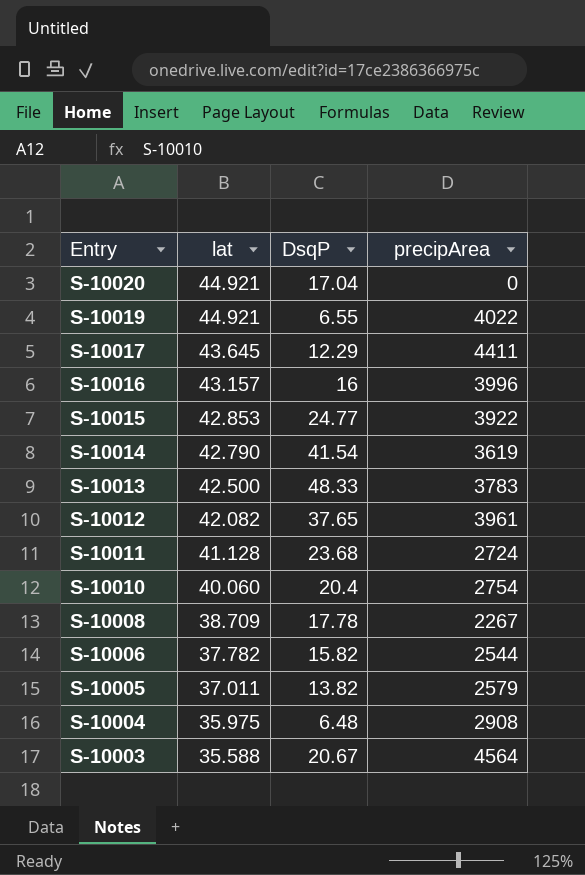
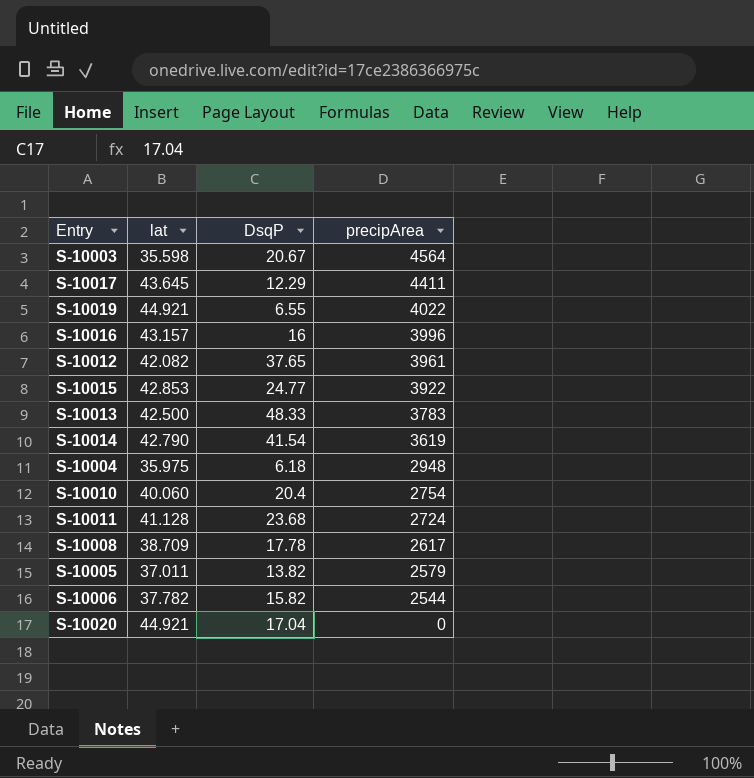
row order: Entry descending -> precipArea descending
S-10003 | lat: 35.588 -> 35.598
S-10004 | DsqP: 6.48 -> 6.18
S-10004 | precipArea: 2908 -> 2948
S-10008 | precipArea: 2267 -> 2617

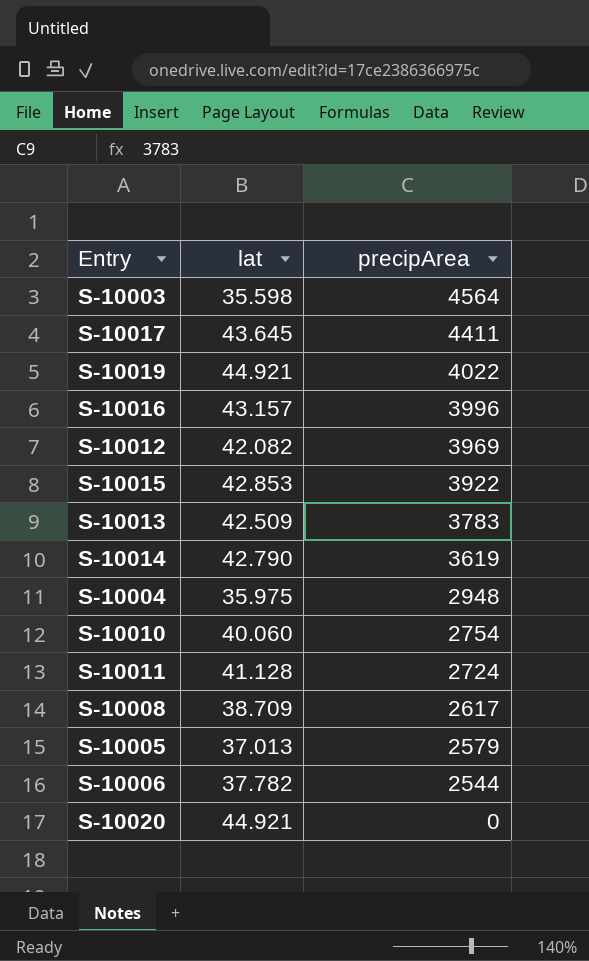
column DsqP | position: 3 -> none
S-10012 | precipArea: 3961 -> 3969
S-10013 | lat: 42.500 -> 42.509
S-10005 | lat: 37.011 -> 37.013

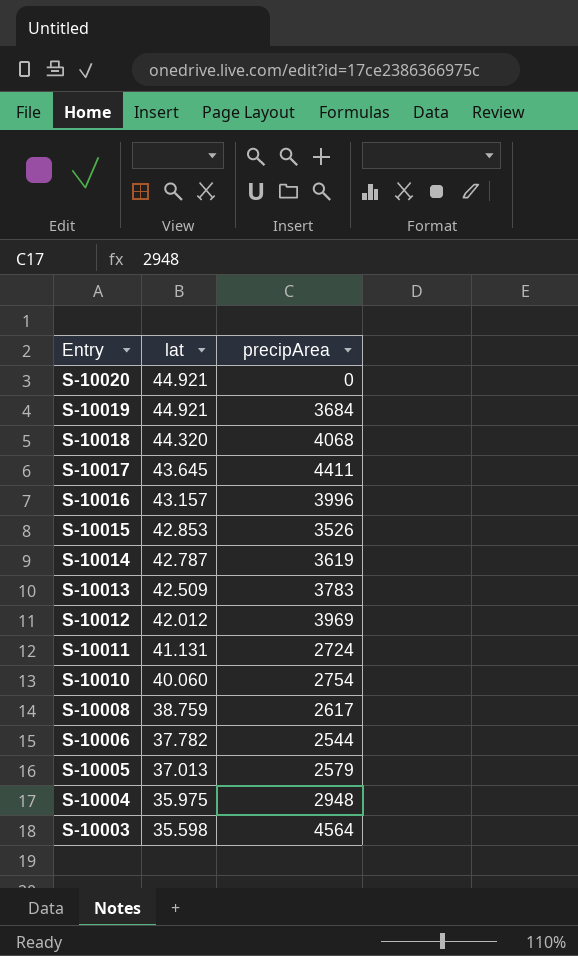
row order: precipArea descending -> Entry descending
S-10019 | precipArea: 4022 -> 3684
row S-10018: none -> 44.320 | 4068
S-10015 | precipArea: 3922 -> 3526
S-10014 | lat: 42.790 -> 42.787
S-10012 | lat: 42.082 -> 42.012
S-10011 | lat: 41.128 -> 41.131
S-10008 | lat: 38.709 -> 38.759

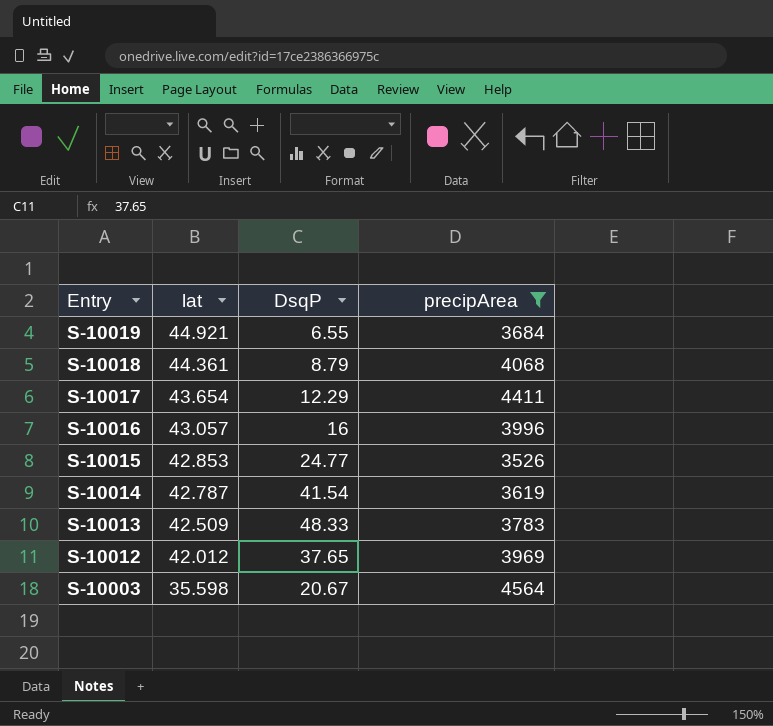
filter: none -> precipArea >= 3526
column DsqP | position: none -> 3
S-10018 | lat: 44.320 -> 44.361
S-10017 | lat: 43.645 -> 43.654
S-10016 | lat: 43.157 -> 43.057

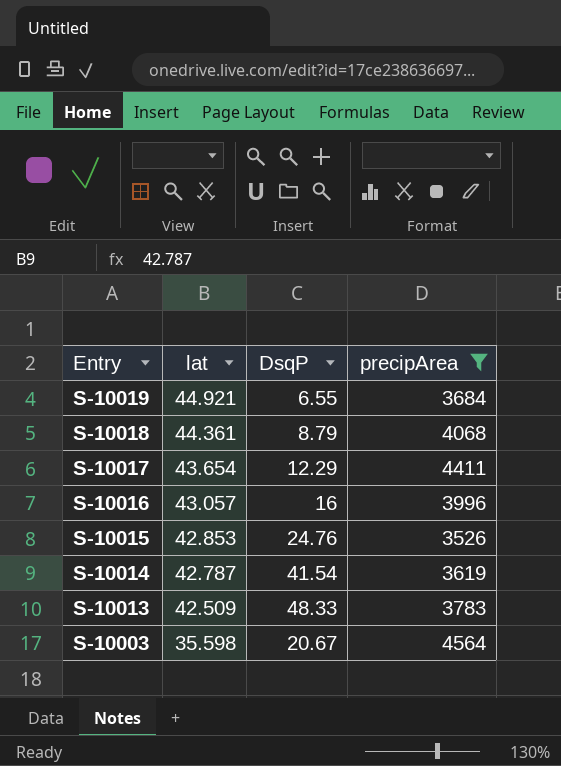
row S-10012: 42.012 | 37.65 | 3969 -> none
S-10015 | DsqP: 24.77 -> 24.76

